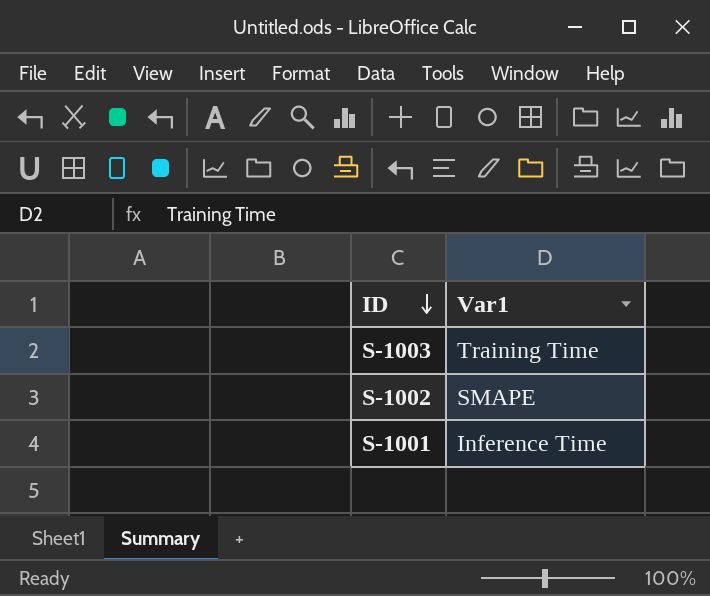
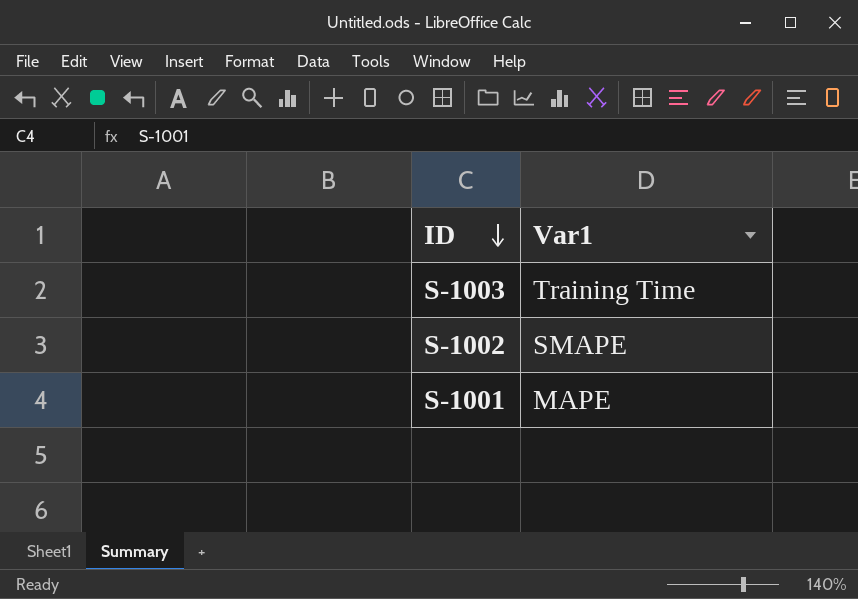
S-1001 | Var1: Inference Time -> MAPE

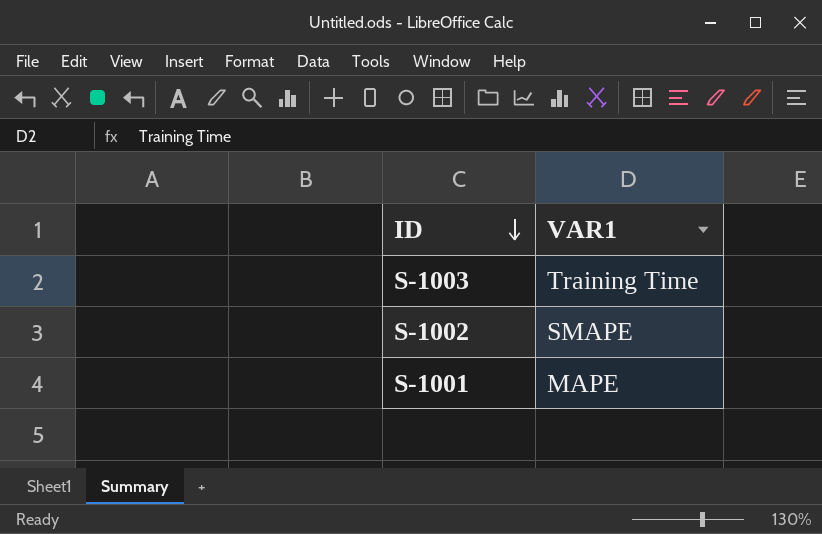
column name: Var1 -> VAR1

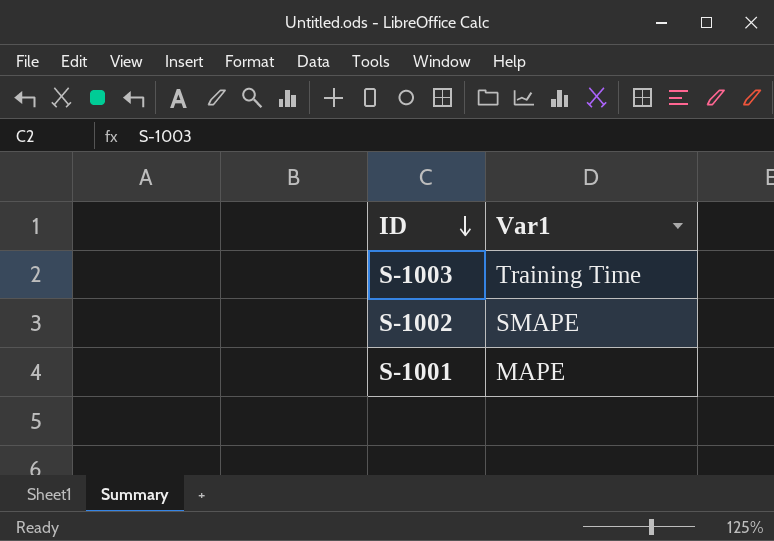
column name: VAR1 -> Var1

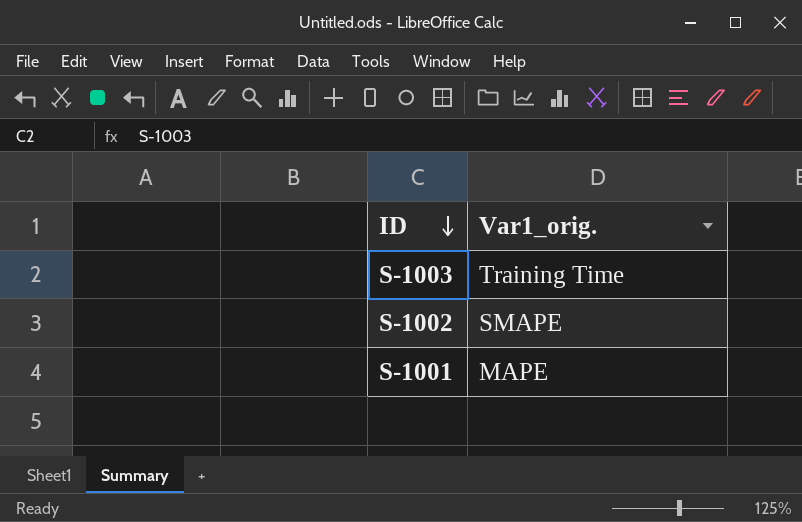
column name: Var1 -> Var1_orig.

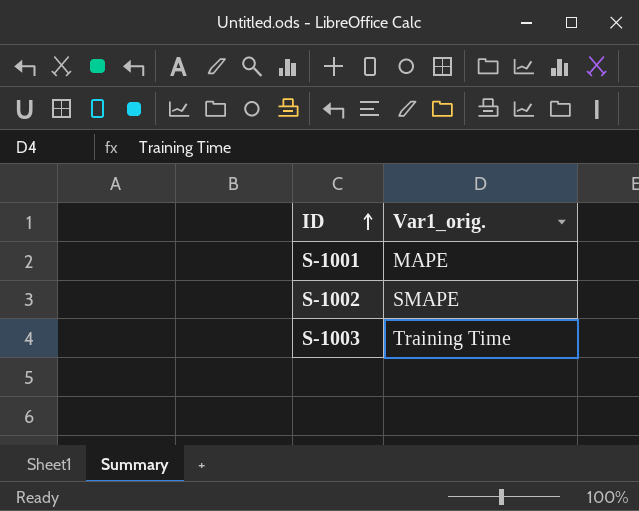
row order: ID descending -> ID ascending

